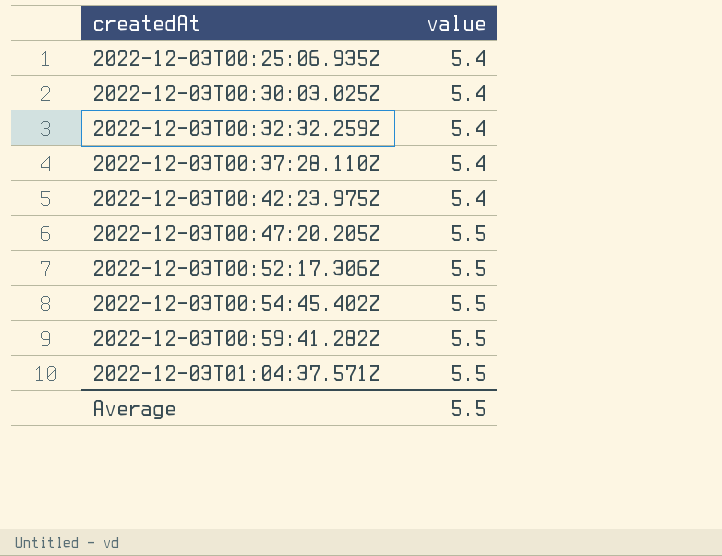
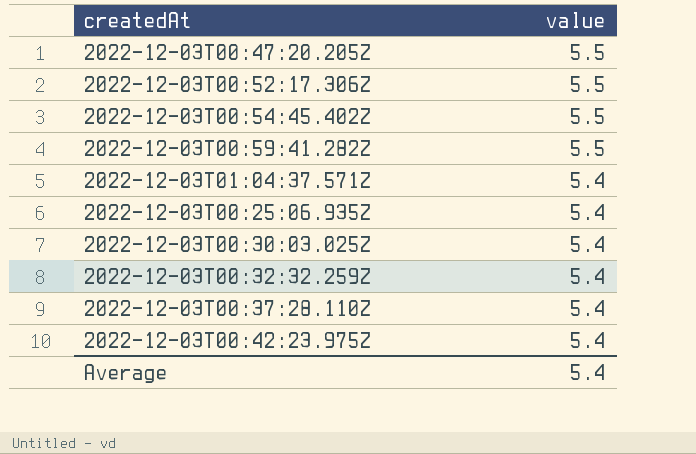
row order: createdAt ascending -> value descending
2022-12-03T01:04:37.571Z | value: 5.5 -> 5.4
Average | value: 5.5 -> 5.4

